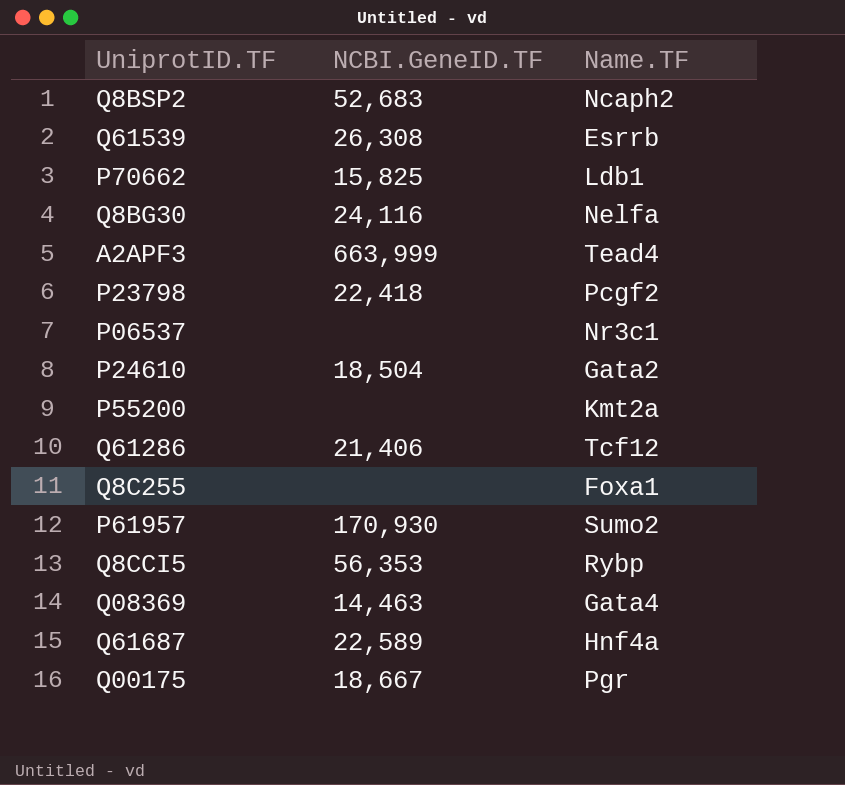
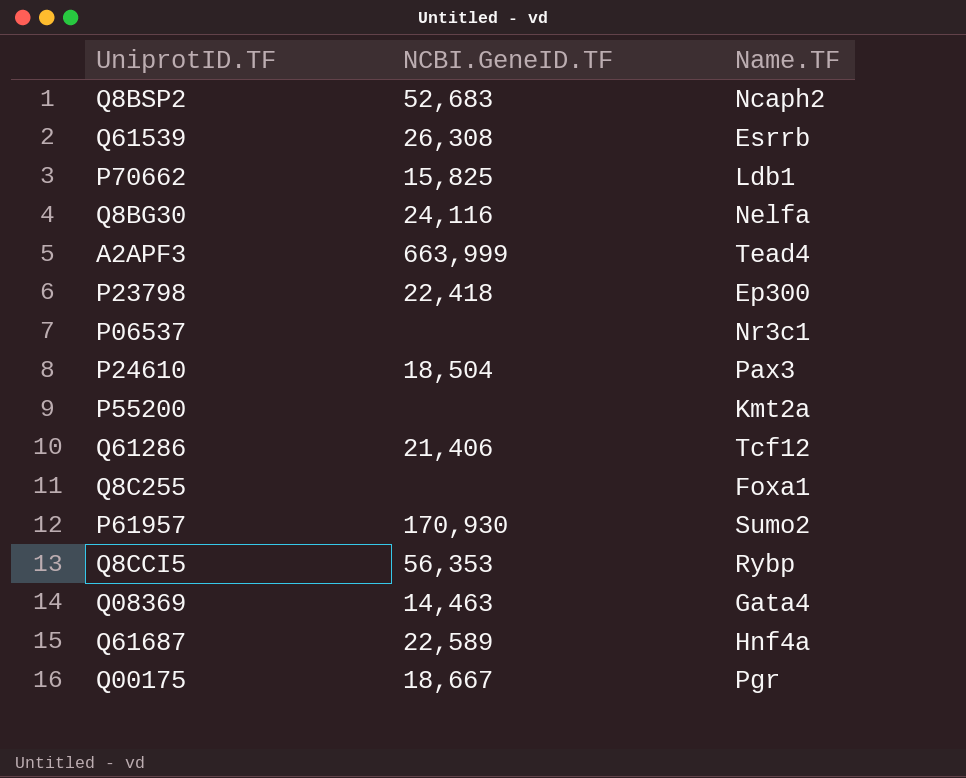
P23798 | Name.TF: Pcgf2 -> Ep300
P24610 | Name.TF: Gata2 -> Pax3

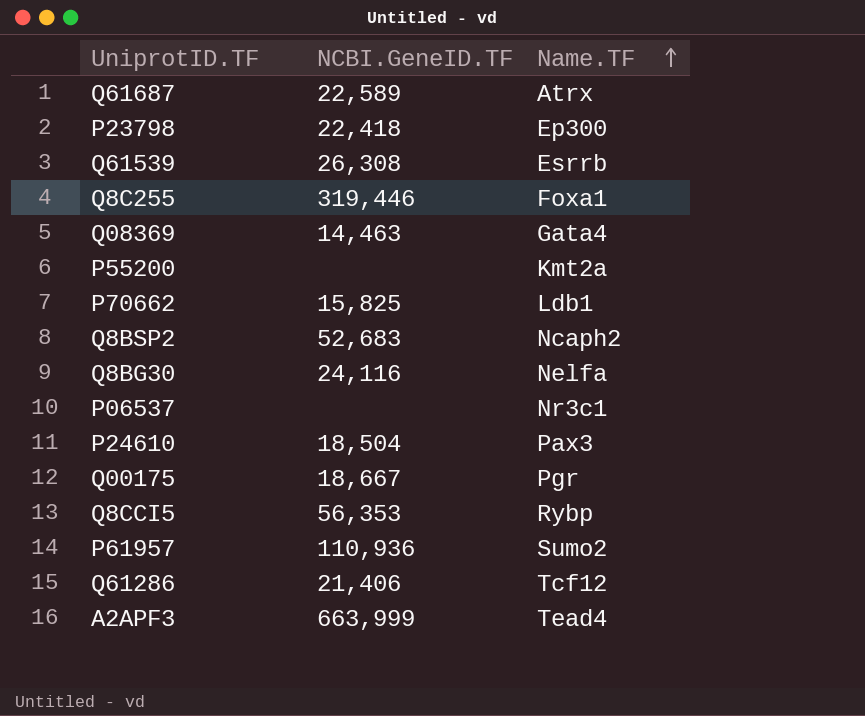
row order: none -> Name.TF ascending
Q61687 | Name.TF: Hnf4a -> Atrx
Q8C255 | NCBI.GeneID.TF: none -> 319,446
P61957 | NCBI.GeneID.TF: 170,930 -> 110,936

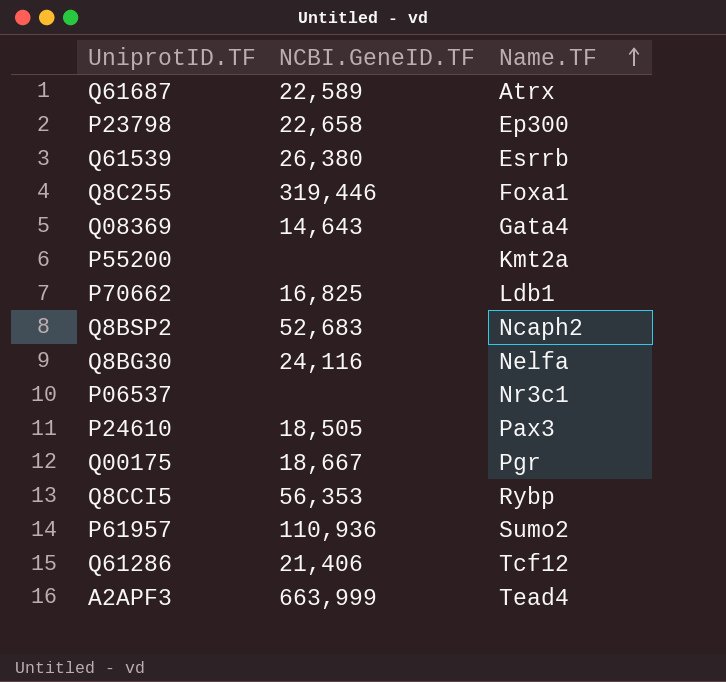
P23798 | NCBI.GeneID.TF: 22,418 -> 22,658
Q61539 | NCBI.GeneID.TF: 26,308 -> 26,380
Q08369 | NCBI.GeneID.TF: 14,463 -> 14,643
P70662 | NCBI.GeneID.TF: 15,825 -> 16,825
P24610 | NCBI.GeneID.TF: 18,504 -> 18,505

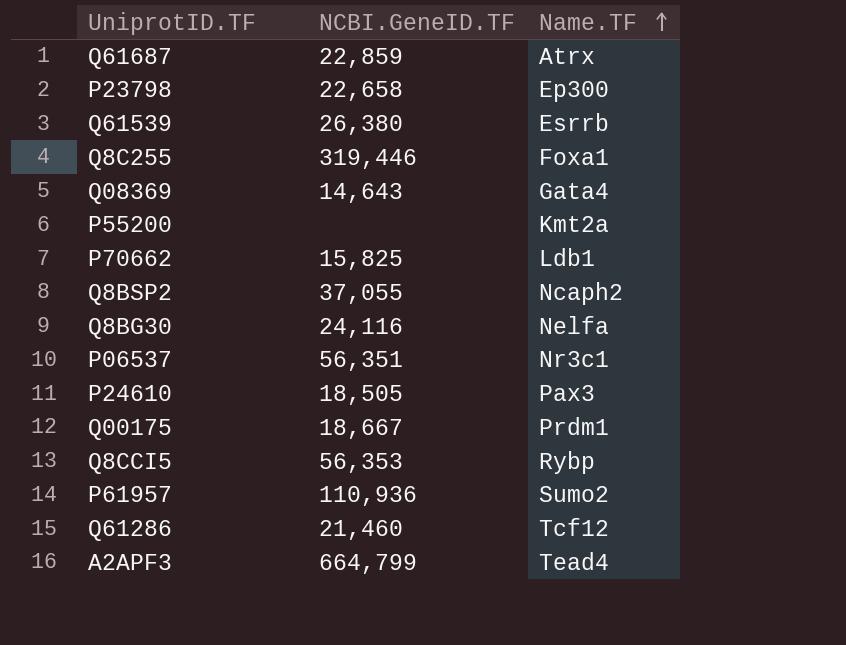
Q61687 | NCBI.GeneID.TF: 22,589 -> 22,859
P70662 | NCBI.GeneID.TF: 16,825 -> 15,825
Q8BSP2 | NCBI.GeneID.TF: 52,683 -> 37,055
P06537 | NCBI.GeneID.TF: none -> 56,351
Q00175 | Name.TF: Pgr -> Prdm1
Q61286 | NCBI.GeneID.TF: 21,406 -> 21,460
A2APF3 | NCBI.GeneID.TF: 663,999 -> 664,799

